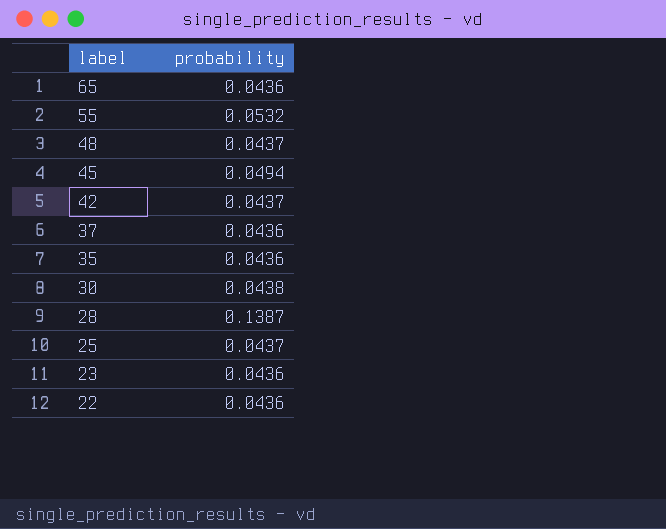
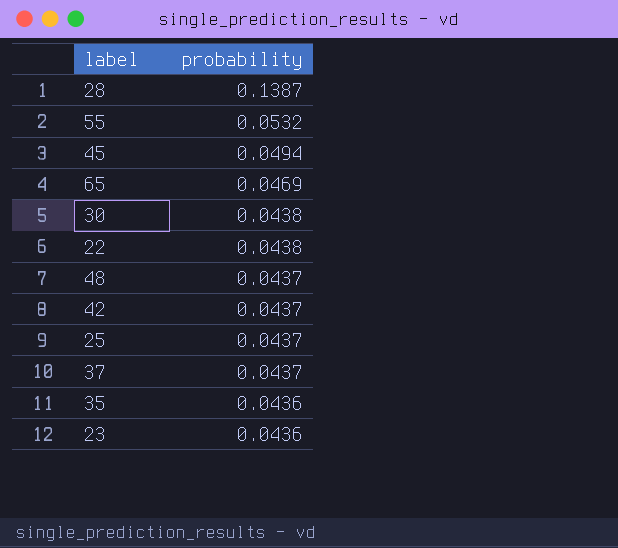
row order: label descending -> probability descending
65 | probability: 0.0436 -> 0.0469
22 | probability: 0.0436 -> 0.0438
37 | probability: 0.0436 -> 0.0437

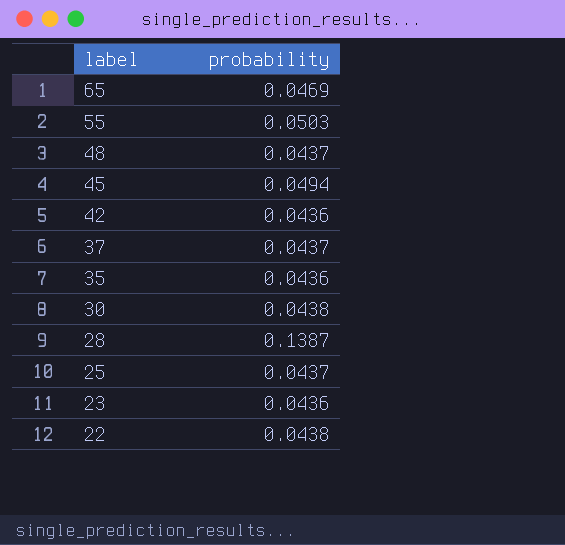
row order: probability descending -> label descending
55 | probability: 0.0532 -> 0.0503
42 | probability: 0.0437 -> 0.0436

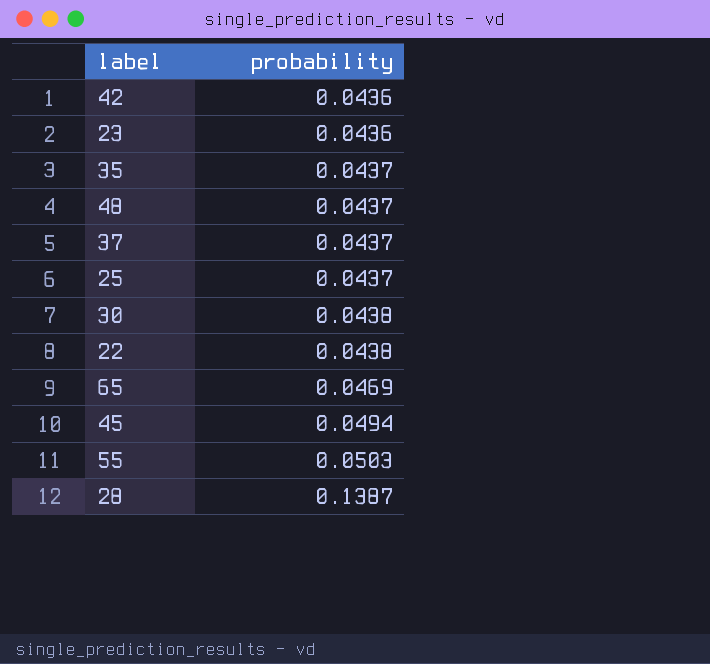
row order: label descending -> probability ascending
35 | probability: 0.0436 -> 0.0437

